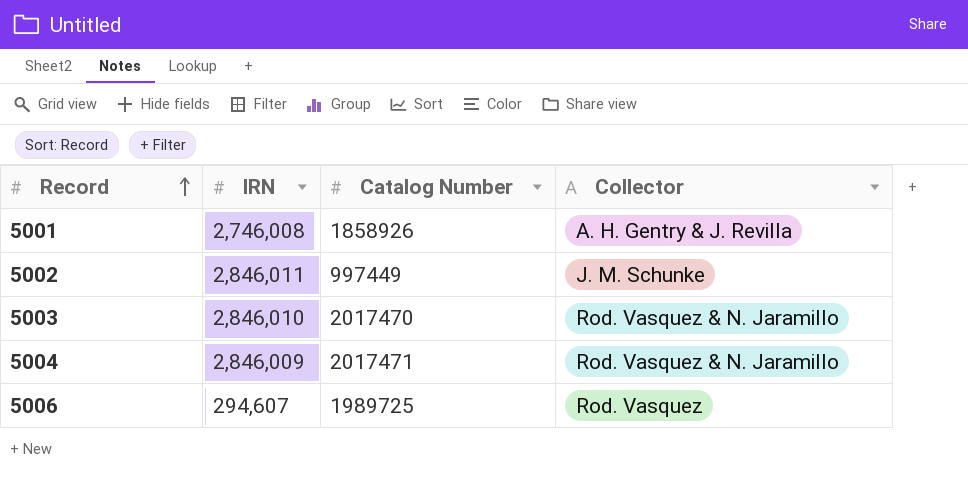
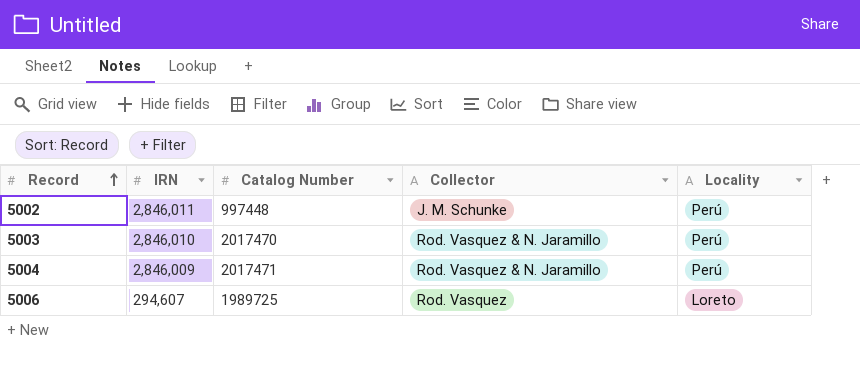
column Locality | position: none -> 5
row 5001: 2,746,008 | 1858926 | A. H. Gentry & J. Revilla -> none
5002 | Catalog Number: 997449 -> 997448

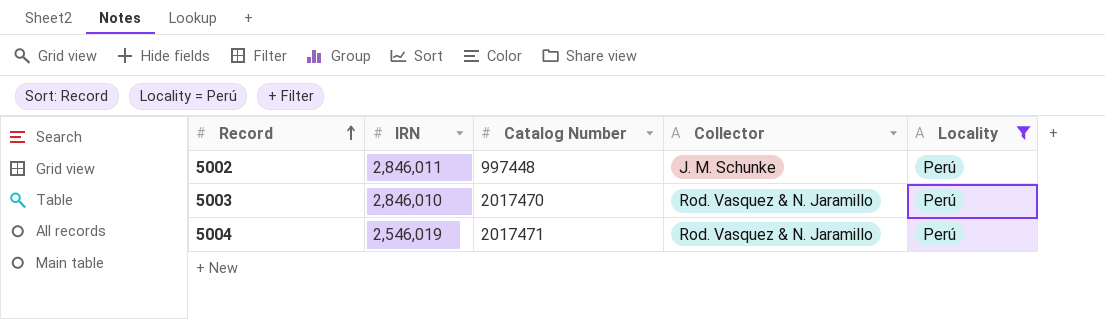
filter: none -> Locality = Perú
5004 | IRN: 2,846,009 -> 2,546,019

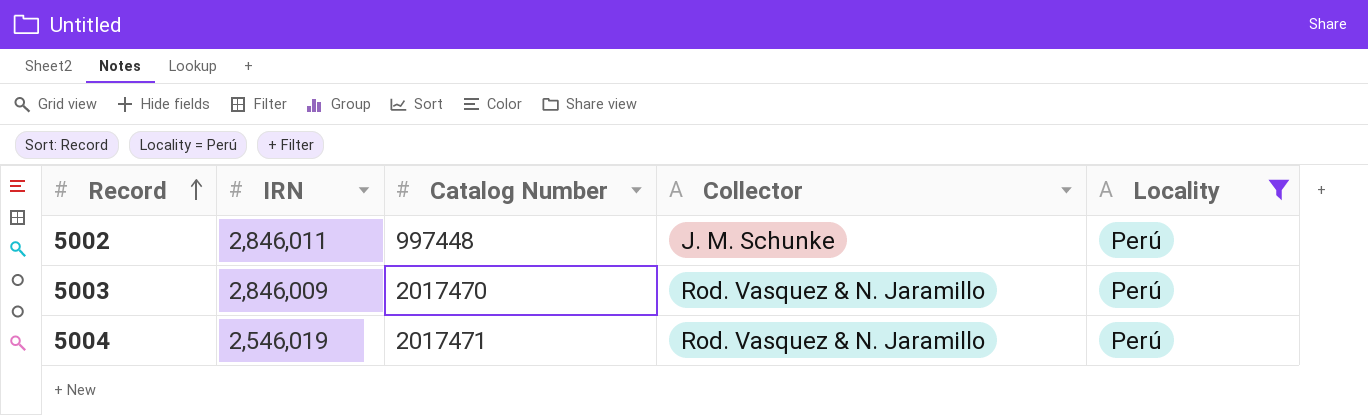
5003 | IRN: 2,846,010 -> 2,846,009

